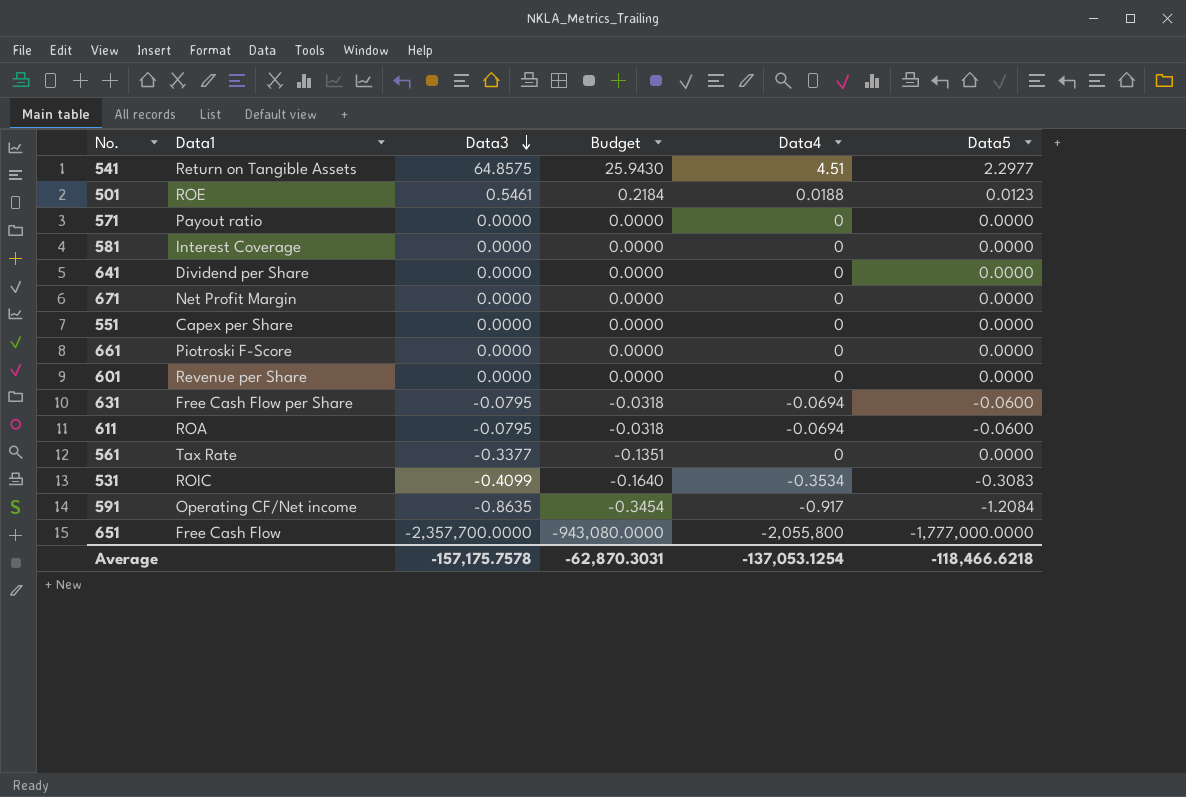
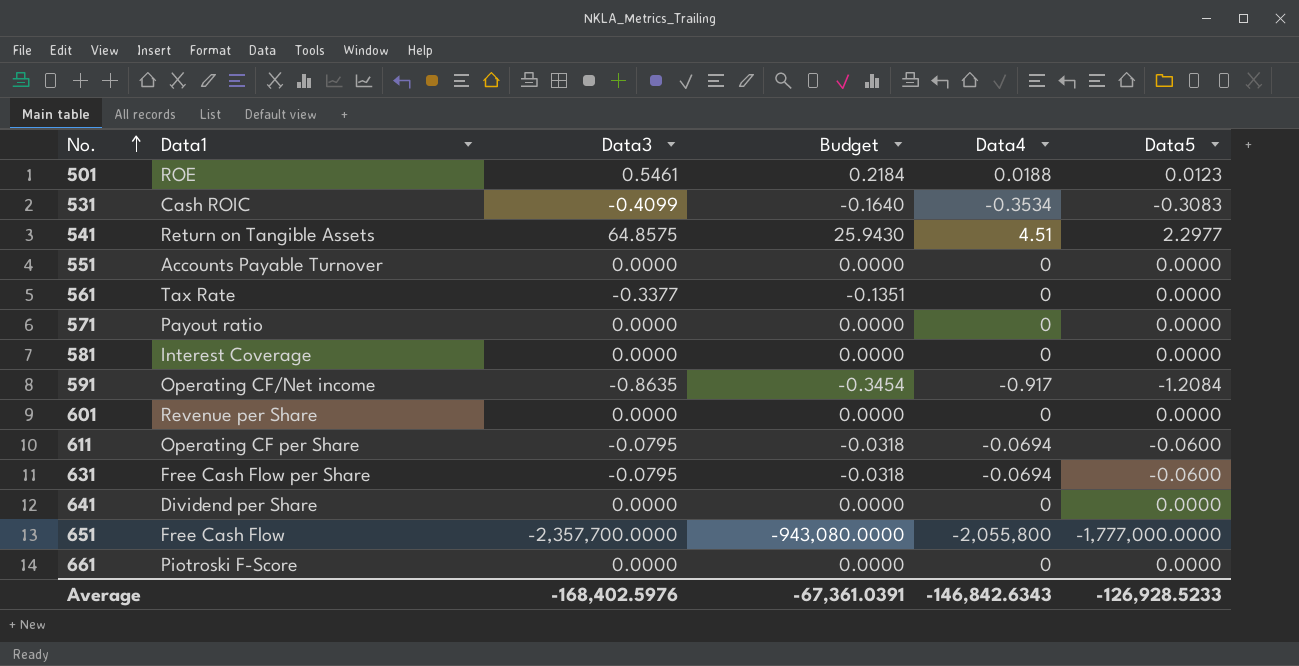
row order: Data3 descending -> No. ascending
row 671: Net Profit Margin | 0.0000 | 0.0000 | 0 | 0.0000 -> none
531 | Data1: ROIC -> Cash ROIC
551 | Data1: Capex per Share -> Accounts Payable Turnover
611 | Data1: ROA -> Operating CF per Share
Average | Data3: -157,175.7578 -> -168,402.5976
Average | Budget: -62,870.3031 -> -67,361.0391
Average | Data4: -137,053.1254 -> -146,842.6343
Average | Data5: -118,466.6218 -> -126,928.5233

